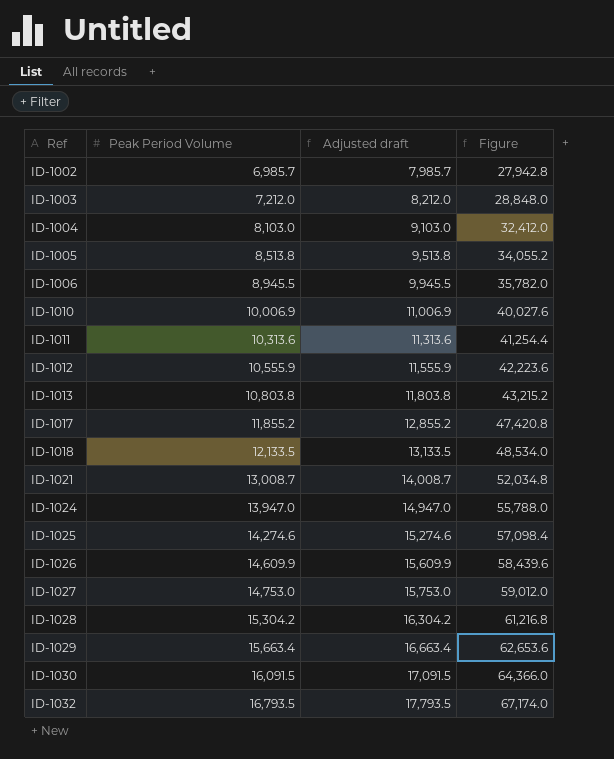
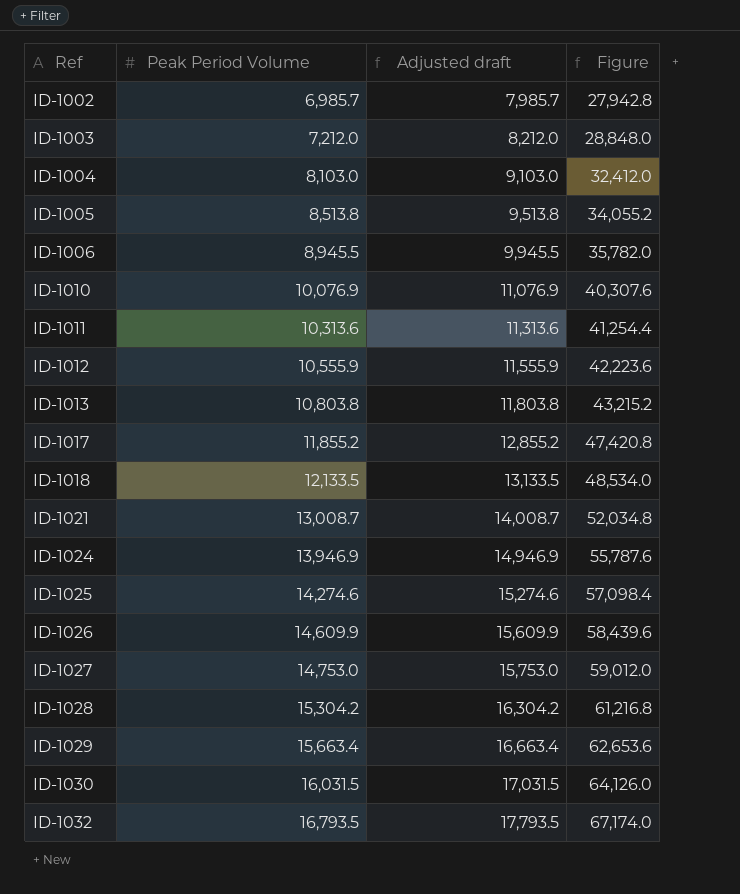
ID-1010 | Peak Period Volume: 10,006.9 -> 10,076.9
ID-1010 | Adjusted draft: 11,006.9 -> 11,076.9
ID-1010 | Figure: 40,027.6 -> 40,307.6
ID-1024 | Peak Period Volume: 13,947.0 -> 13,946.9
ID-1024 | Adjusted draft: 14,947.0 -> 14,946.9
ID-1024 | Figure: 55,788.0 -> 55,787.6
ID-1030 | Peak Period Volume: 16,091.5 -> 16,031.5
ID-1030 | Adjusted draft: 17,091.5 -> 17,031.5
ID-1030 | Figure: 64,366.0 -> 64,126.0

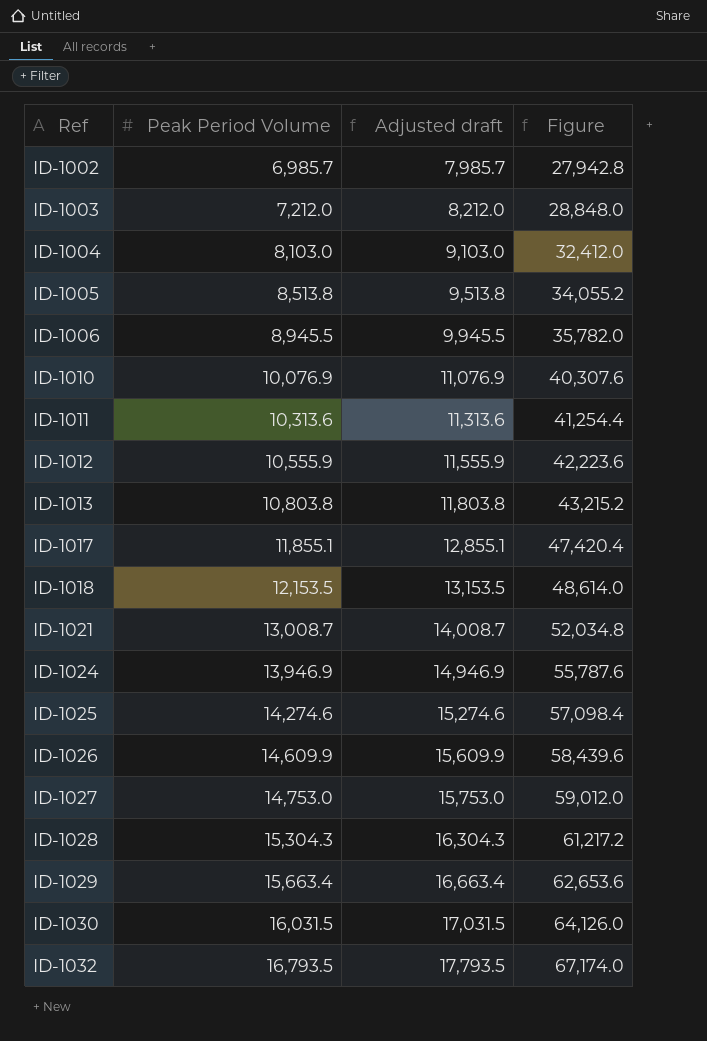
ID-1017 | Peak Period Volume: 11,855.2 -> 11,855.1
ID-1017 | Adjusted draft: 12,855.2 -> 12,855.1
ID-1017 | Figure: 47,420.8 -> 47,420.4
ID-1018 | Peak Period Volume: 12,133.5 -> 12,153.5
ID-1018 | Adjusted draft: 13,133.5 -> 13,153.5
ID-1018 | Figure: 48,534.0 -> 48,614.0
ID-1028 | Peak Period Volume: 15,304.2 -> 15,304.3
ID-1028 | Adjusted draft: 16,304.2 -> 16,304.3
ID-1028 | Figure: 61,216.8 -> 61,217.2

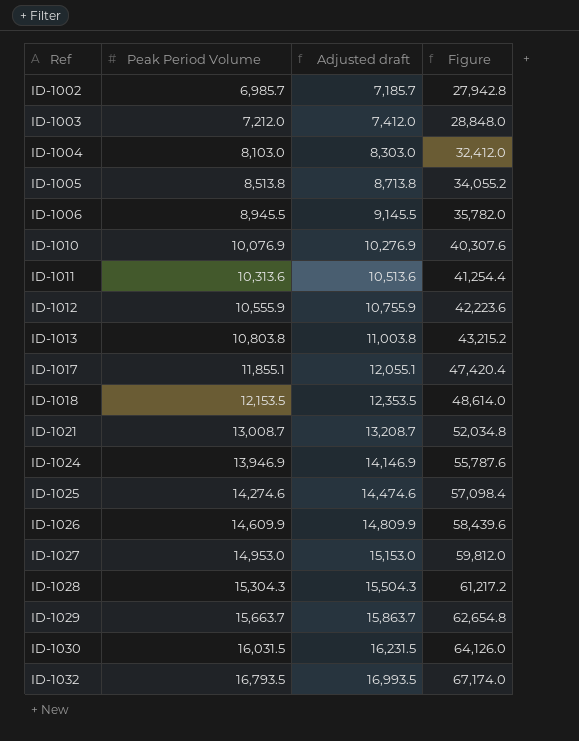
column Adjusted draft | formula: [Peak Period Volume] + 1000 -> [Peak Period Volume] + 200
ID-1027 | Peak Period Volume: 14,753.0 -> 14,953.0
ID-1027 | Figure: 59,012.0 -> 59,812.0
ID-1029 | Peak Period Volume: 15,663.4 -> 15,663.7
ID-1029 | Figure: 62,653.6 -> 62,654.8

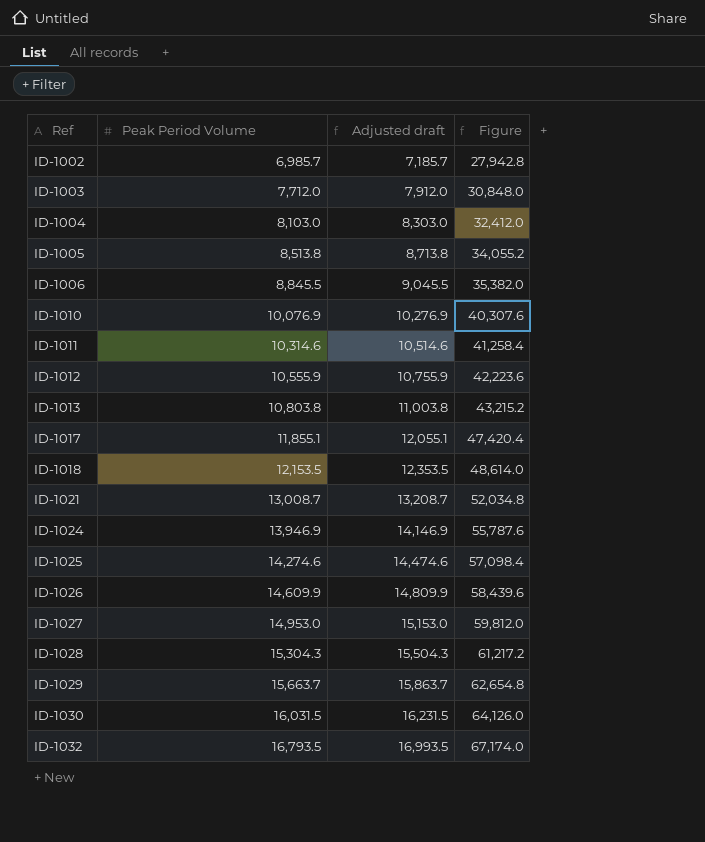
ID-1003 | Peak Period Volume: 7,212.0 -> 7,712.0
ID-1003 | Adjusted draft: 7,412.0 -> 7,912.0
ID-1003 | Figure: 28,848.0 -> 30,848.0
ID-1006 | Peak Period Volume: 8,945.5 -> 8,845.5
ID-1006 | Adjusted draft: 9,145.5 -> 9,045.5
ID-1006 | Figure: 35,782.0 -> 35,382.0
ID-1011 | Peak Period Volume: 10,313.6 -> 10,314.6
ID-1011 | Adjusted draft: 10,513.6 -> 10,514.6
ID-1011 | Figure: 41,254.4 -> 41,258.4

